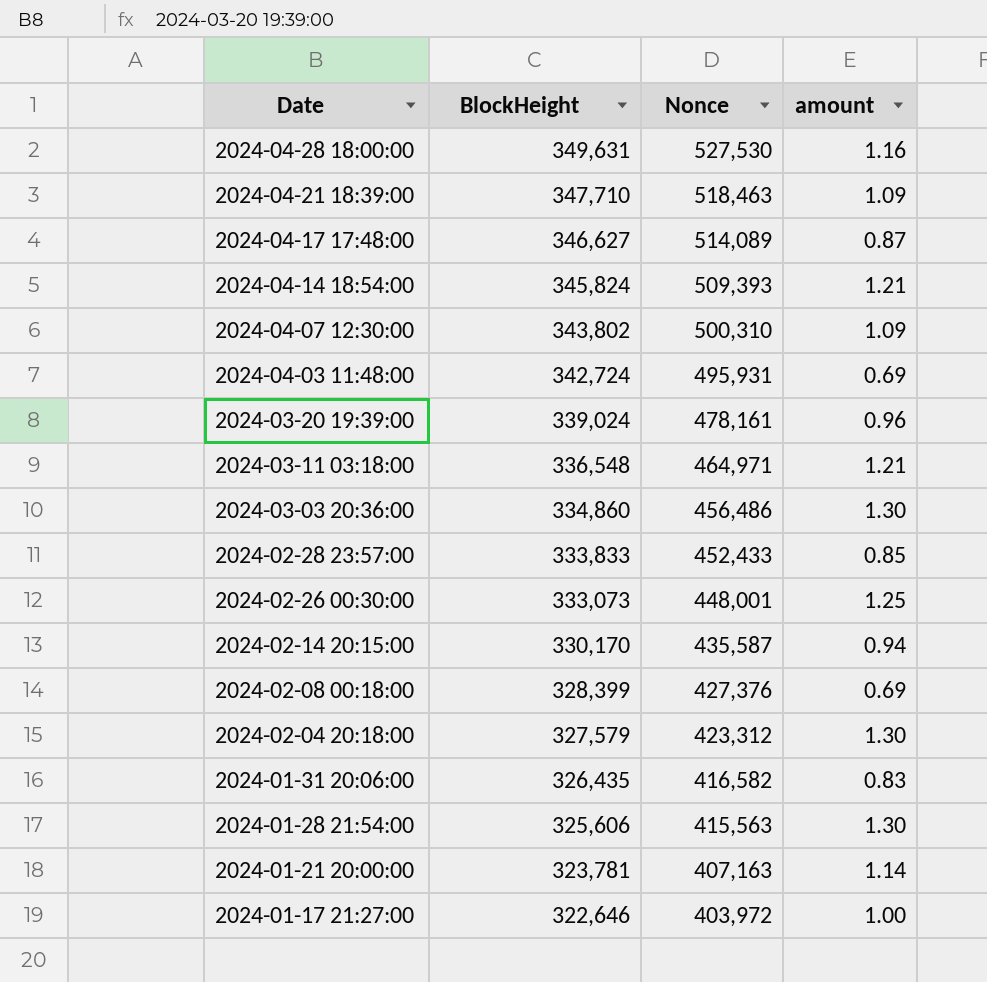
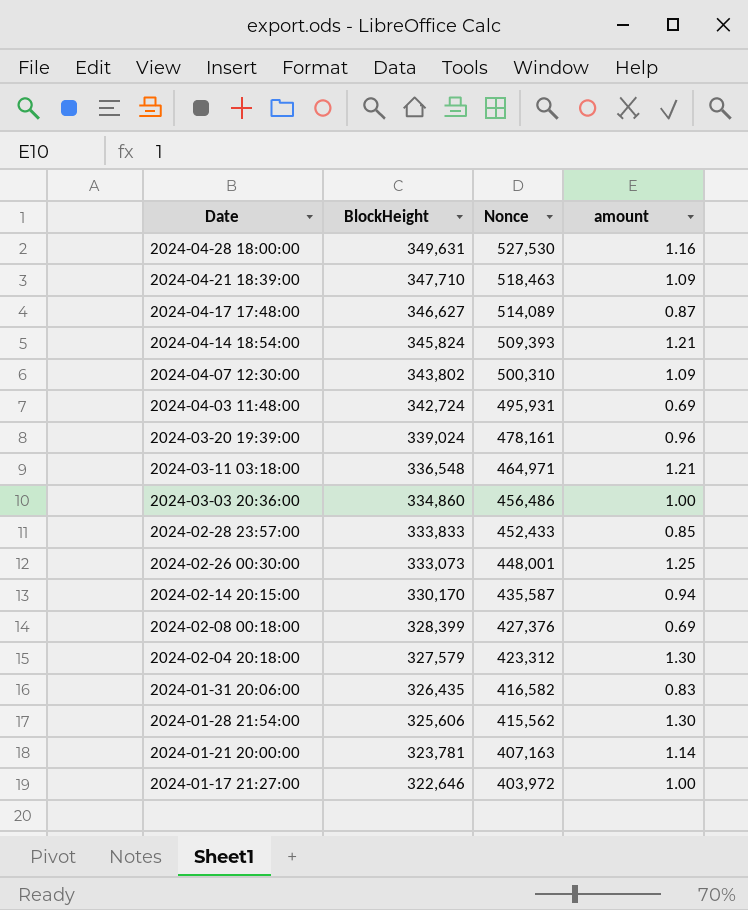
2024-03-03 20:36:00 | amount: 1.30 -> 1.00
2024-01-28 21:54:00 | Nonce: 415,563 -> 415,562

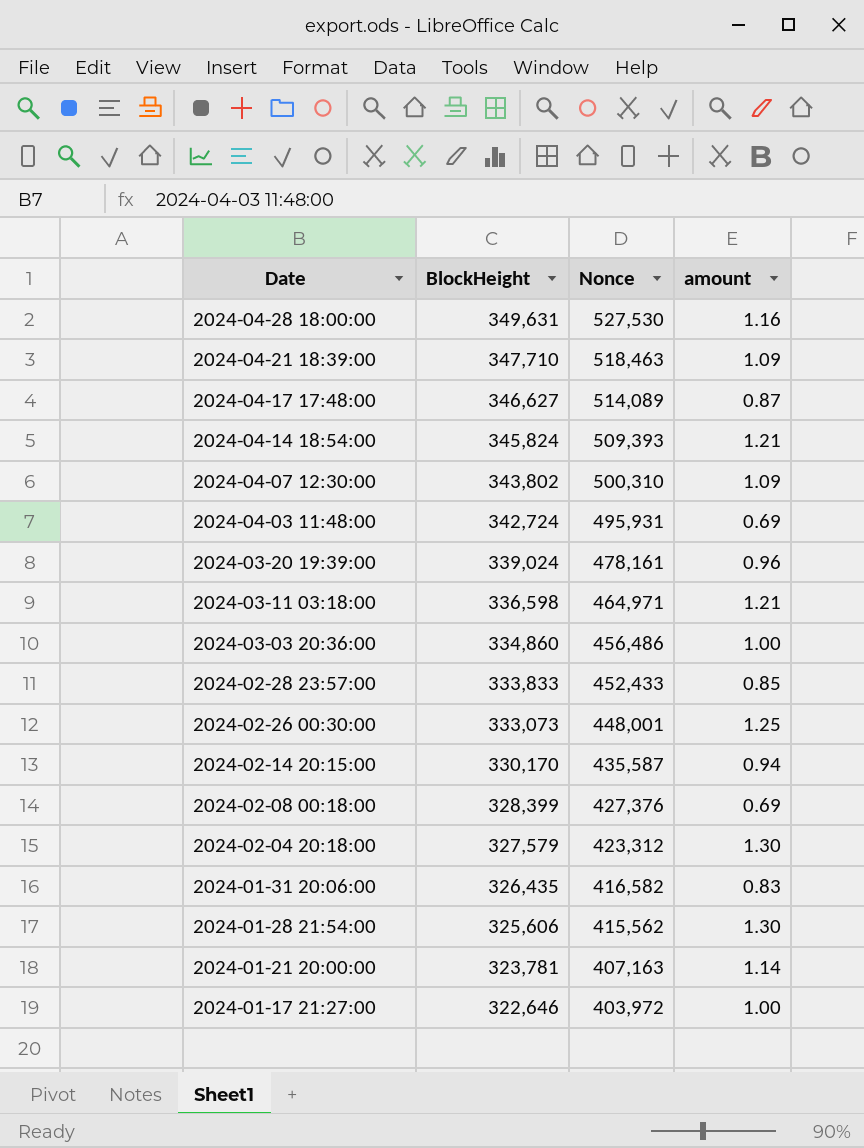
2024-03-11 03:18:00 | BlockHeight: 336,548 -> 336,598

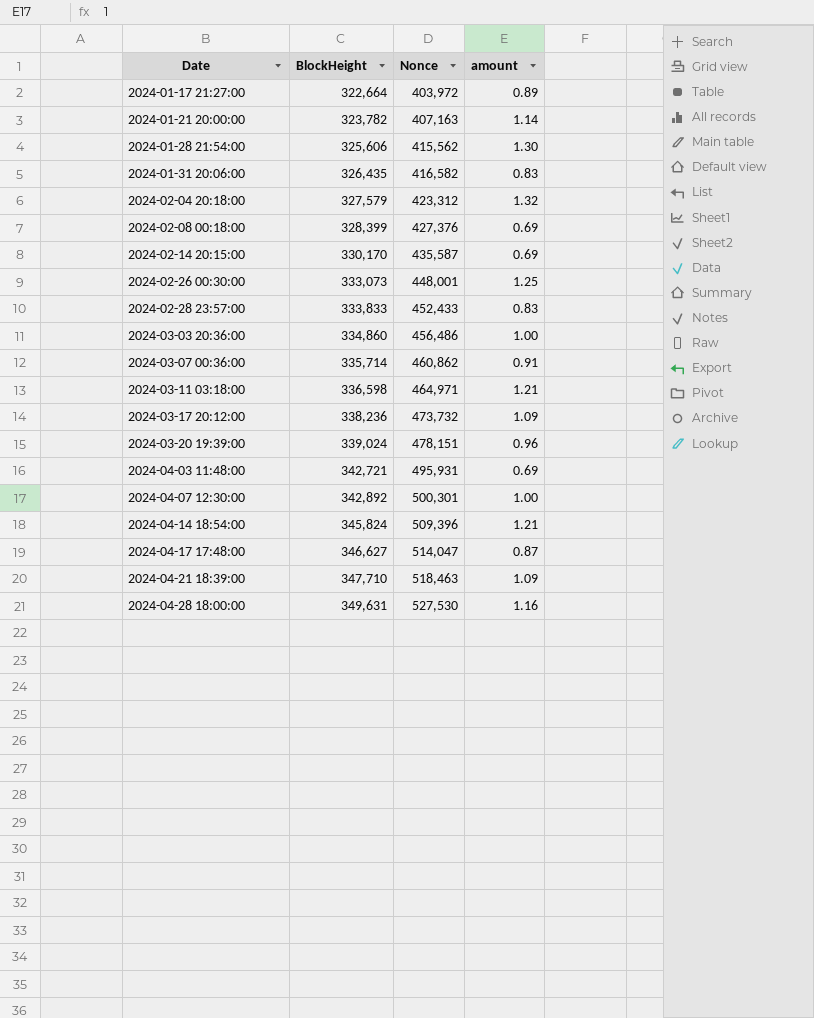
row order: Date descending -> Date ascending
2024-01-17 21:27:00 | BlockHeight: 322,646 -> 322,664
2024-01-17 21:27:00 | amount: 1.00 -> 0.89
2024-01-21 20:00:00 | BlockHeight: 323,781 -> 323,782
2024-02-04 20:18:00 | amount: 1.30 -> 1.32
2024-02-14 20:15:00 | amount: 0.94 -> 0.69
2024-02-28 23:57:00 | amount: 0.85 -> 0.83
row 2024-03-07 00:36:00: none -> 335,714 | 460,862 | 0.91
row 2024-03-17 20:12:00: none -> 338,236 | 473,732 | 1.09
2024-03-20 19:39:00 | Nonce: 478,161 -> 478,151
2024-04-03 11:48:00 | BlockHeight: 342,724 -> 342,721
2024-04-07 12:30:00 | BlockHeight: 343,802 -> 342,892
2024-04-07 12:30:00 | Nonce: 500,310 -> 500,301
2024-04-07 12:30:00 | amount: 1.09 -> 1.00
2024-04-14 18:54:00 | Nonce: 509,393 -> 509,396
2024-04-17 17:48:00 | Nonce: 514,089 -> 514,047

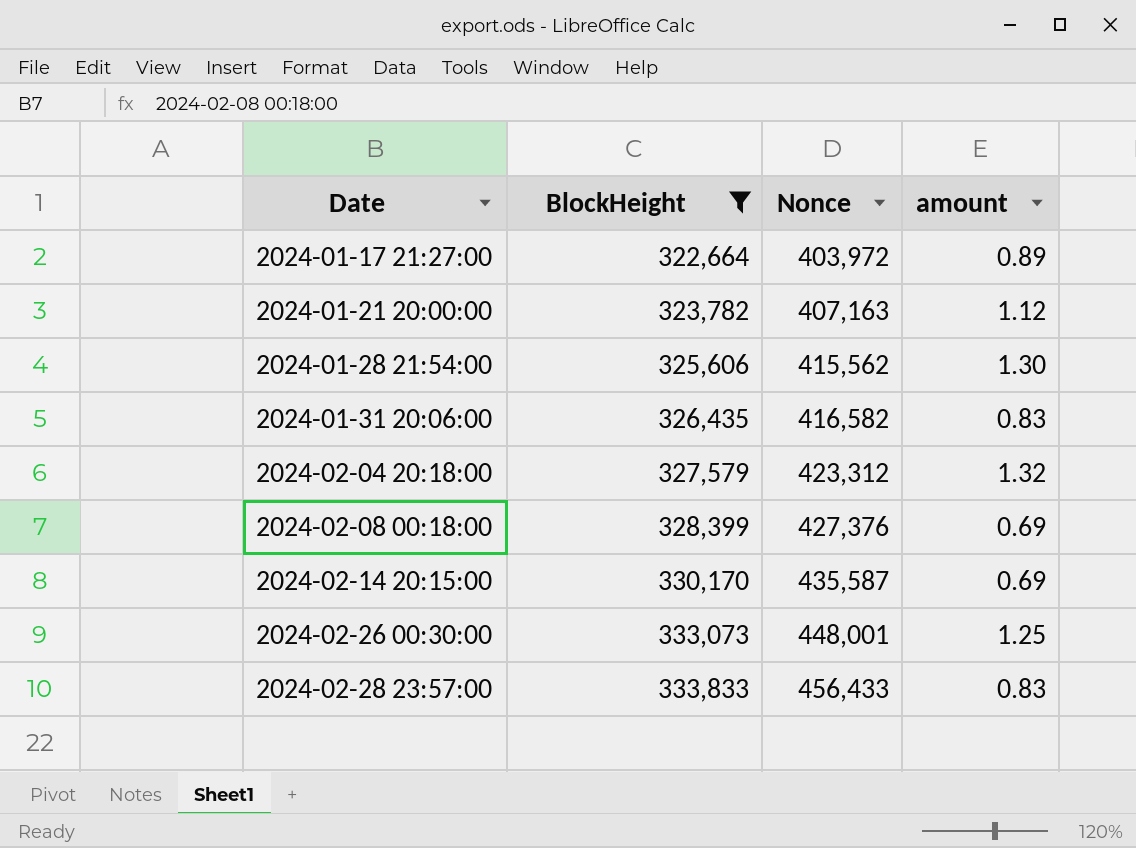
filter: none -> BlockHeight <= 333,833
2024-01-21 20:00:00 | amount: 1.14 -> 1.12
2024-02-28 23:57:00 | Nonce: 452,433 -> 456,433

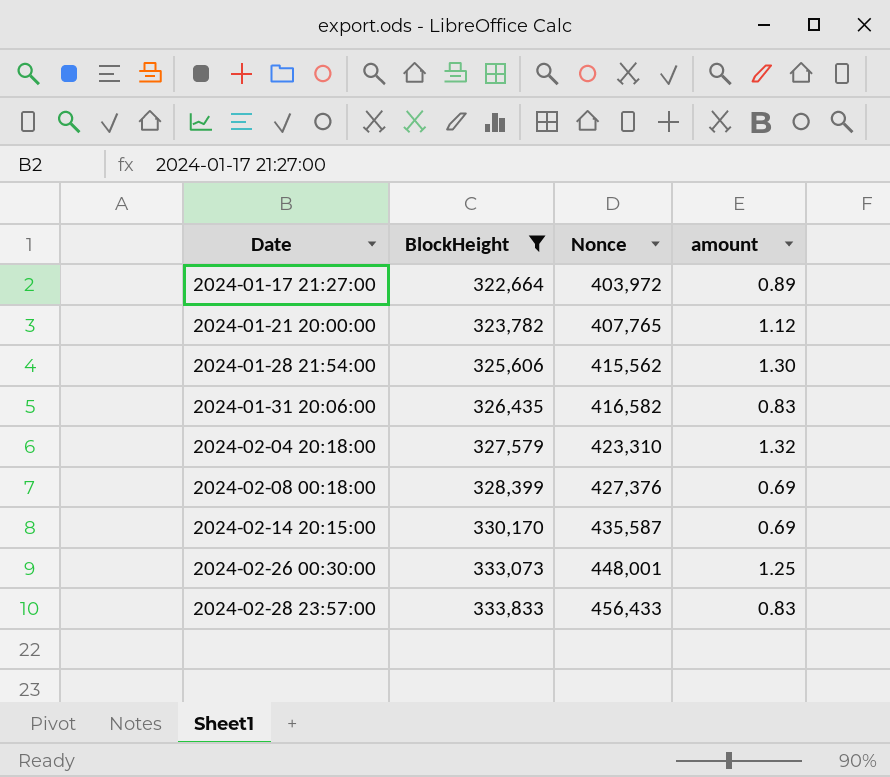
2024-01-21 20:00:00 | Nonce: 407,163 -> 407,765
2024-02-04 20:18:00 | Nonce: 423,312 -> 423,310

